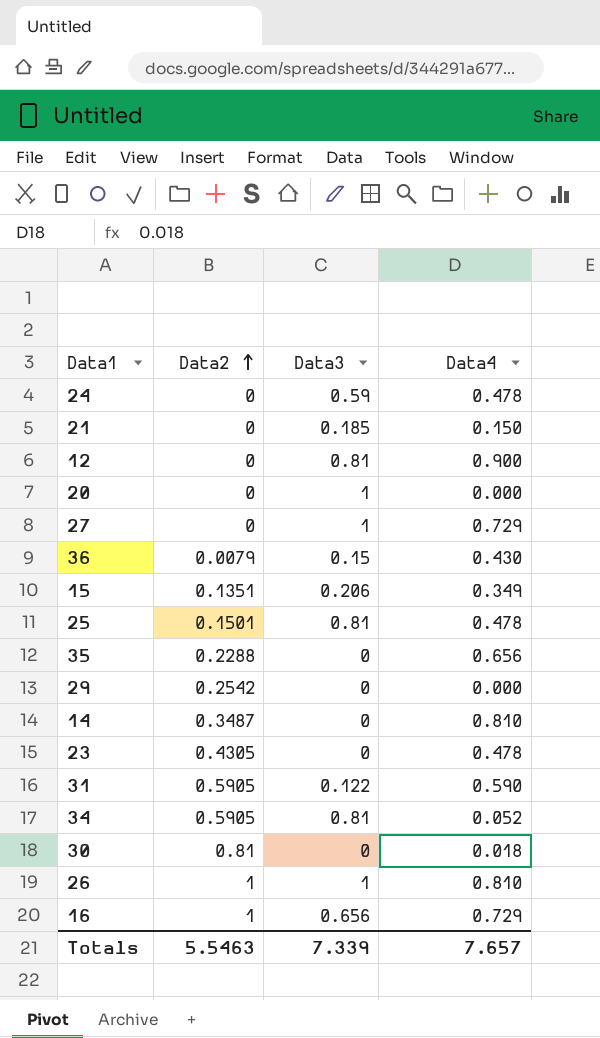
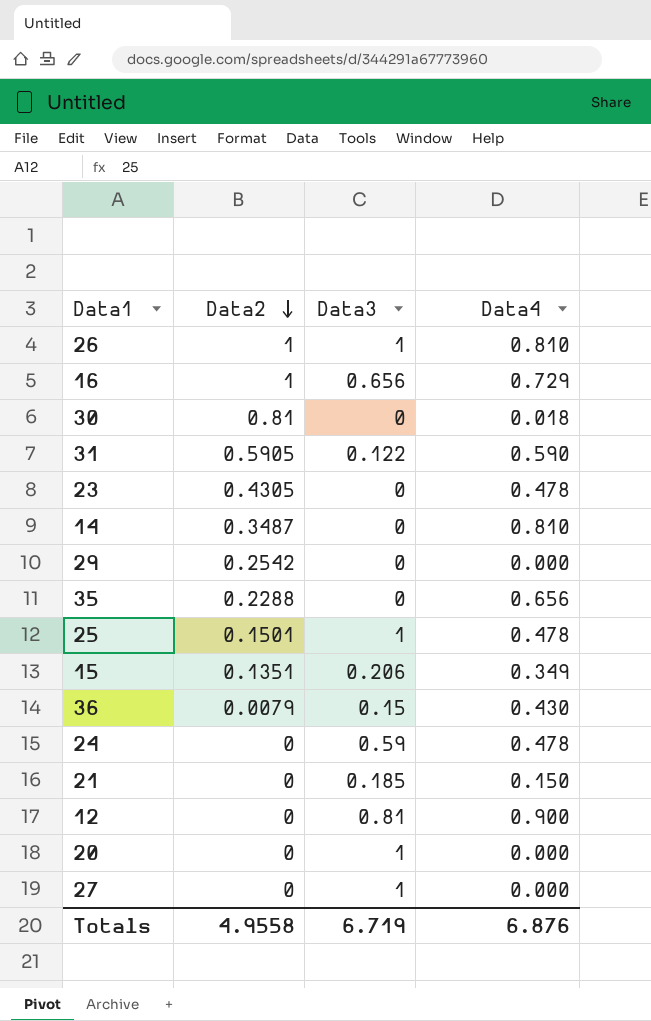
row order: Data2 ascending -> Data2 descending
row 34: 0.5905 | 0.81 | 0.052 -> none
25 | Data3: 0.81 -> 1
27 | Data4: 0.729 -> 0.000
Totals | Data2: 5.5463 -> 4.9558
Totals | Data3: 7.339 -> 6.719
Totals | Data4: 7.657 -> 6.876

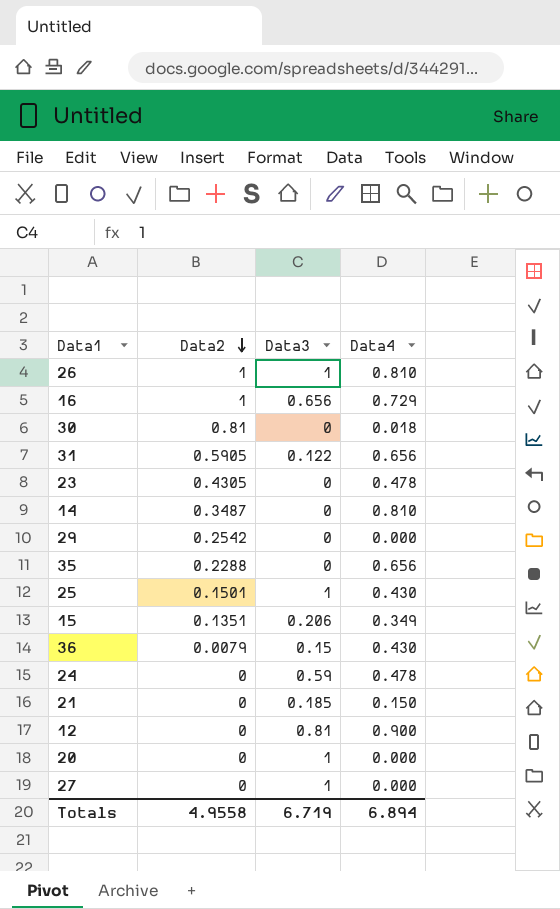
31 | Data4: 0.590 -> 0.656
25 | Data4: 0.478 -> 0.430
Totals | Data4: 6.876 -> 6.894

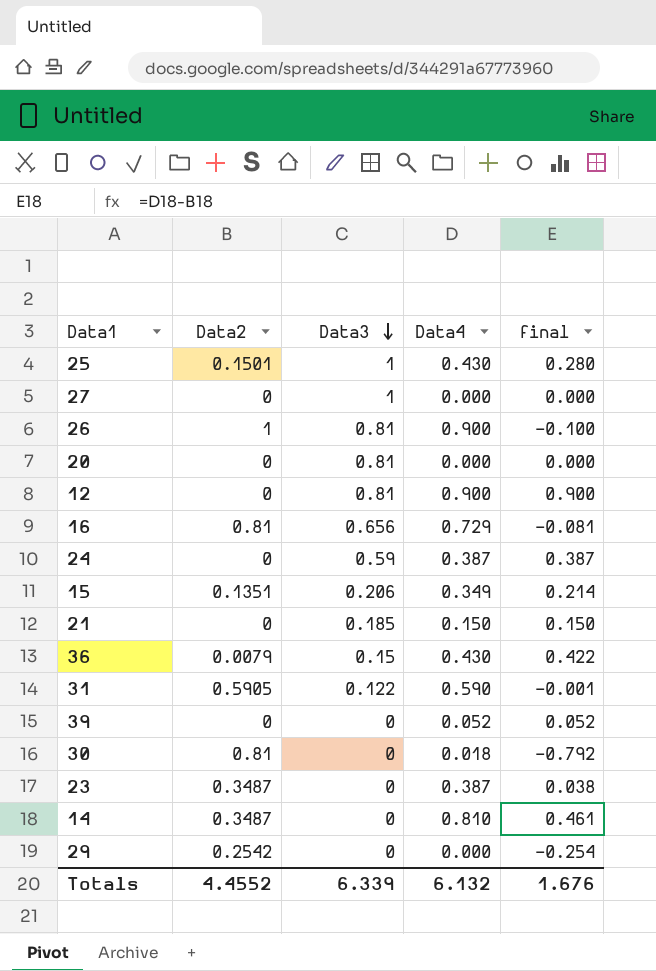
row order: Data2 descending -> Data3 descending
column final | formula: none -> [Data4] - [Data2]
row 35: 0.2288 | 0 | 0.656 -> none
26 | Data3: 1 -> 0.81
26 | Data4: 0.810 -> 0.900
20 | Data3: 1 -> 0.81
16 | Data2: 1 -> 0.81
24 | Data4: 0.478 -> 0.387
31 | Data4: 0.656 -> 0.590
row 39: none -> 0 | 0 | 0.052 | 0.052
23 | Data2: 0.4305 -> 0.3487
23 | Data4: 0.478 -> 0.387
Totals | Data2: 4.9558 -> 4.4552
Totals | Data3: 6.719 -> 6.339
Totals | Data4: 6.894 -> 6.132

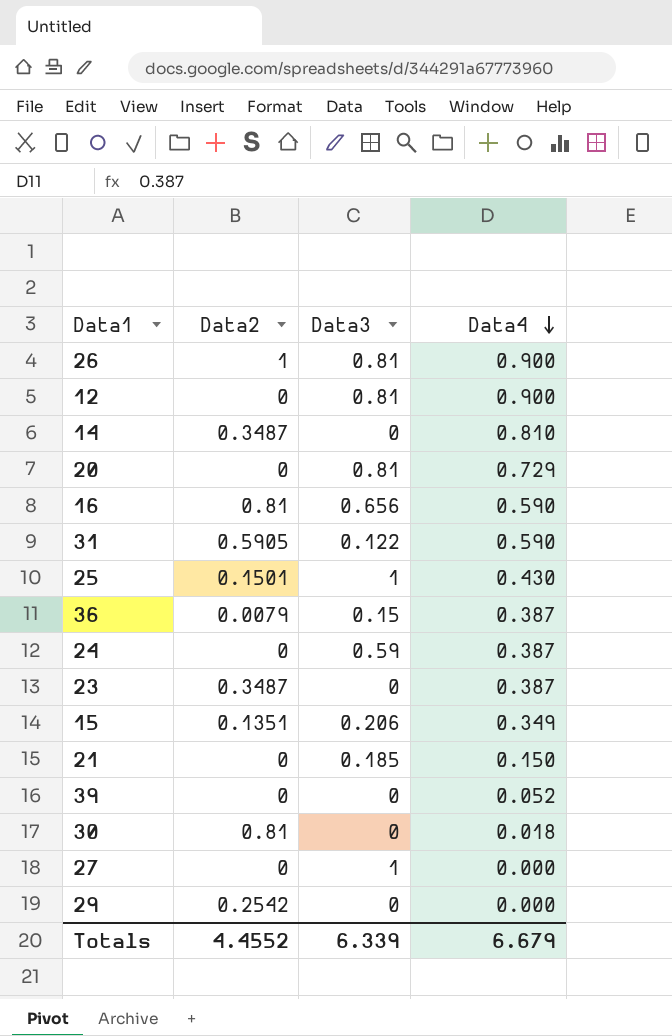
row order: Data3 descending -> Data4 descending
column final | formula: [Data4] - [Data2] -> none
20 | Data4: 0.000 -> 0.729
16 | Data4: 0.729 -> 0.590
36 | Data4: 0.430 -> 0.387
Totals | Data4: 6.132 -> 6.679

